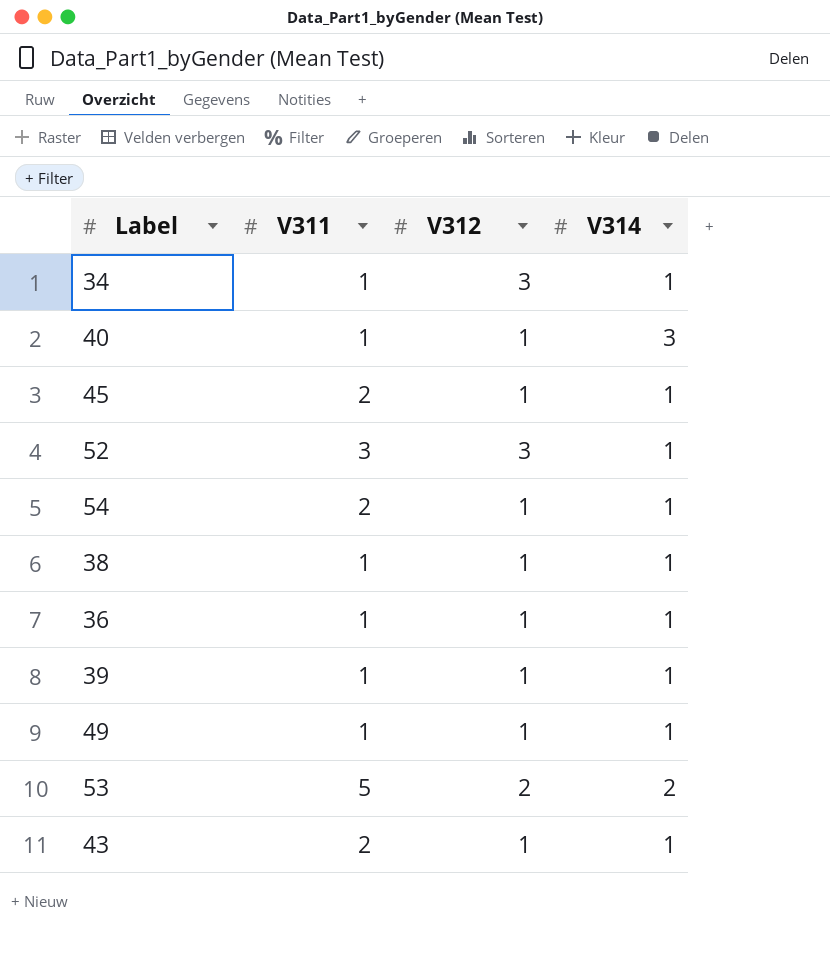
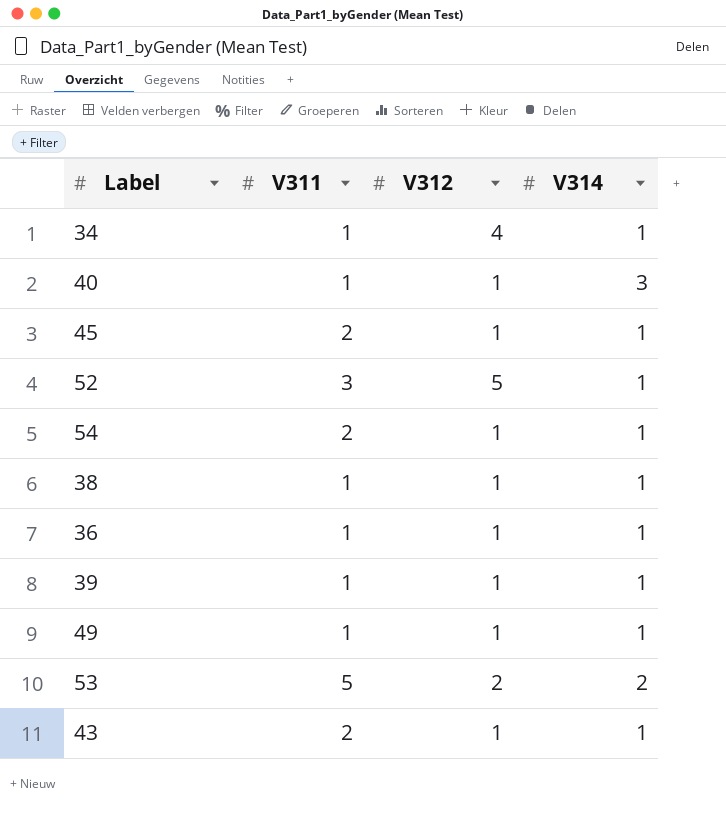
34 | V312: 3 -> 4
52 | V312: 3 -> 5

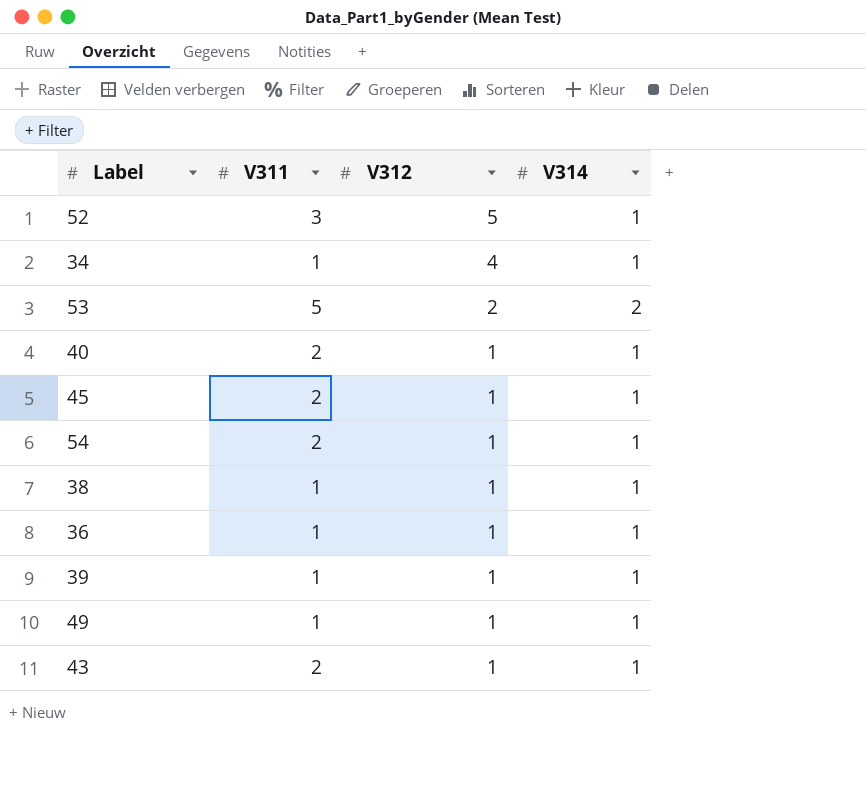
row order: none -> V312 descending
40 | V311: 1 -> 2
40 | V314: 3 -> 1

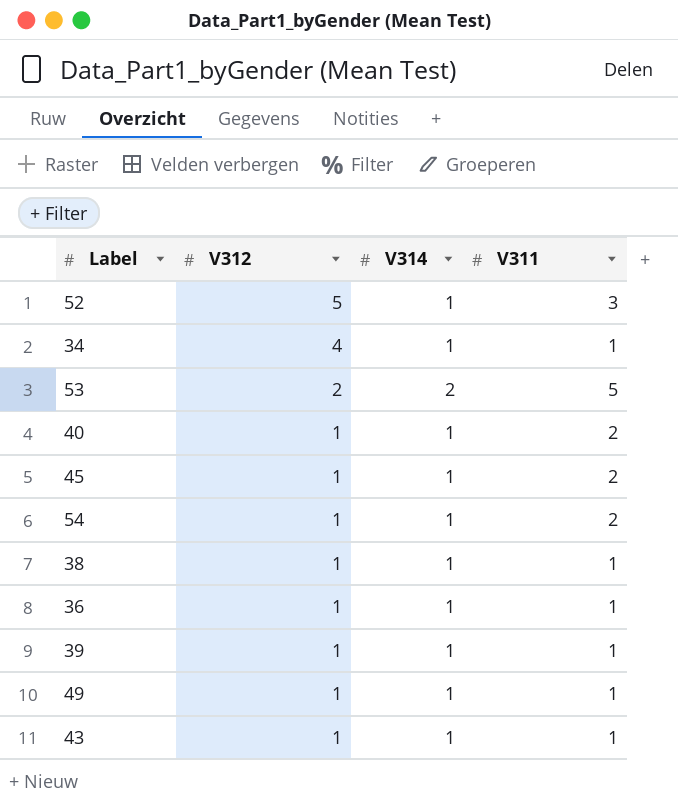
column V311 | position: 2 -> 4
43 | V311: 2 -> 1

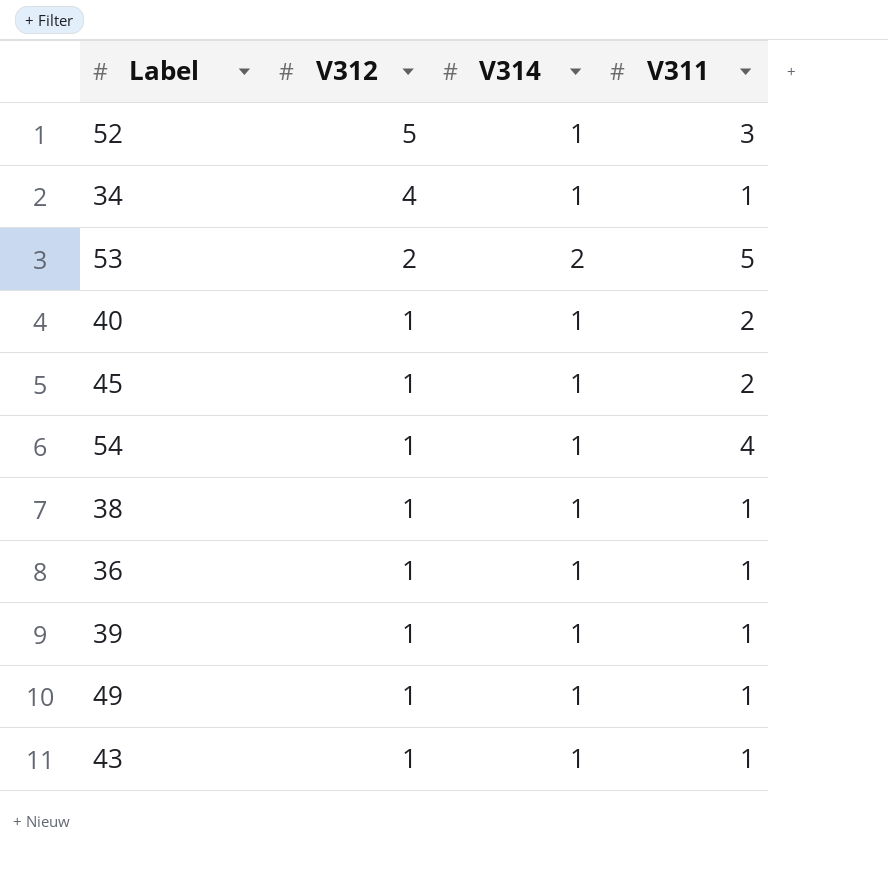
54 | V311: 2 -> 4

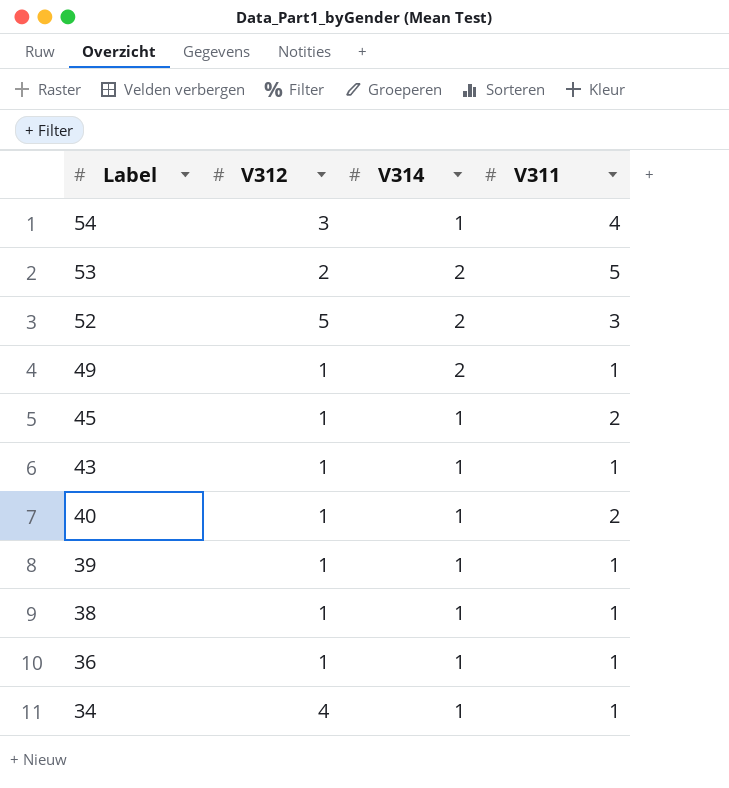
row order: V312 descending -> Label descending
54 | V312: 1 -> 3
52 | V314: 1 -> 2
49 | V314: 1 -> 2

